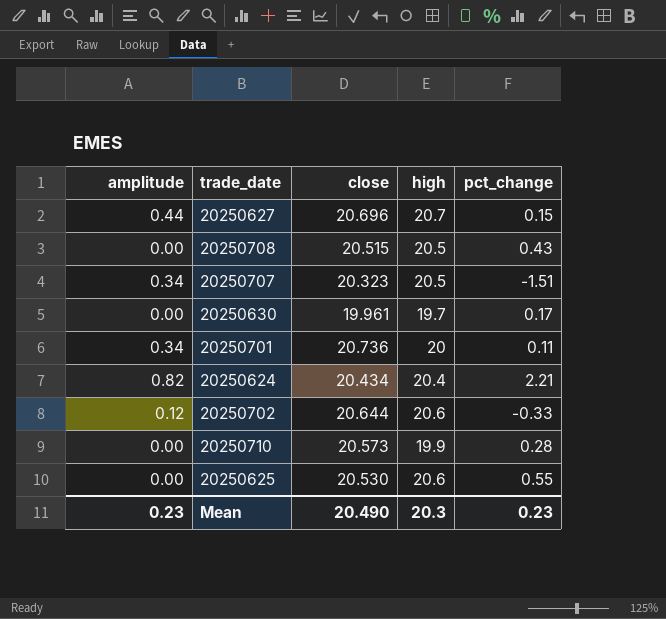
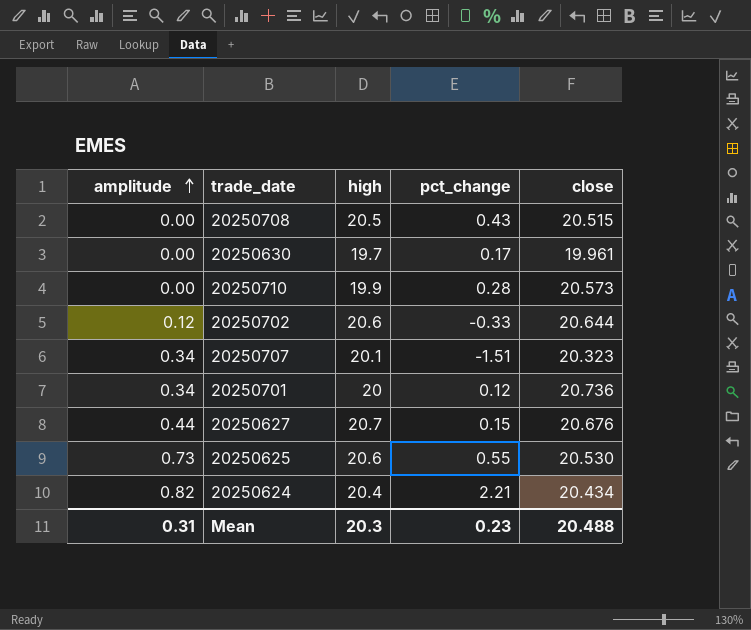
row order: none -> amplitude ascending
column close | position: 3 -> 5
20250707 | high: 20.5 -> 20.1
20250701 | pct_change: 0.11 -> 0.12
20250627 | close: 20.696 -> 20.676
20250625 | amplitude: 0.00 -> 0.73
Mean | amplitude: 0.23 -> 0.31
Mean | close: 20.490 -> 20.488

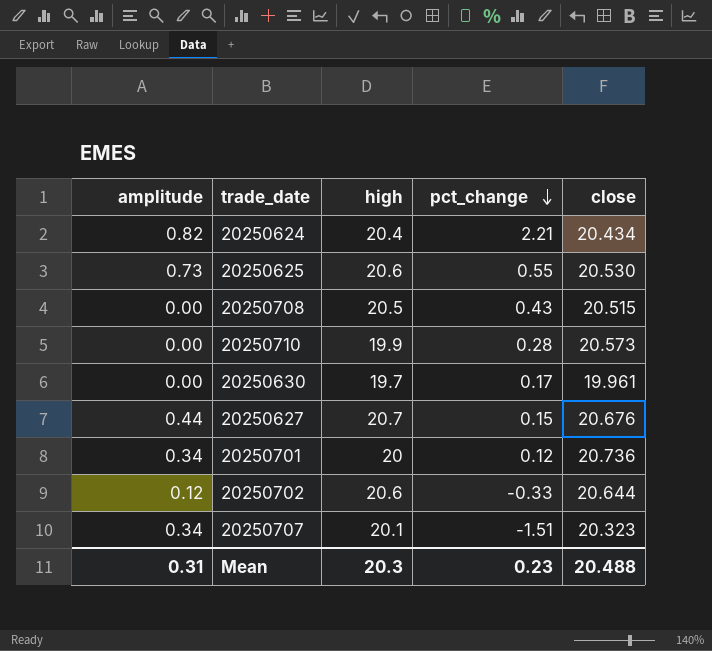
row order: amplitude ascending -> pct_change descending

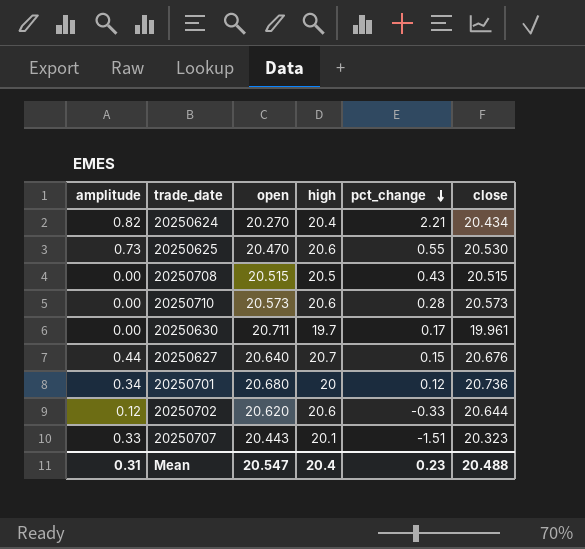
column open | position: none -> 3
20250710 | high: 19.9 -> 20.6
20250707 | amplitude: 0.34 -> 0.33
Mean | high: 20.3 -> 20.4

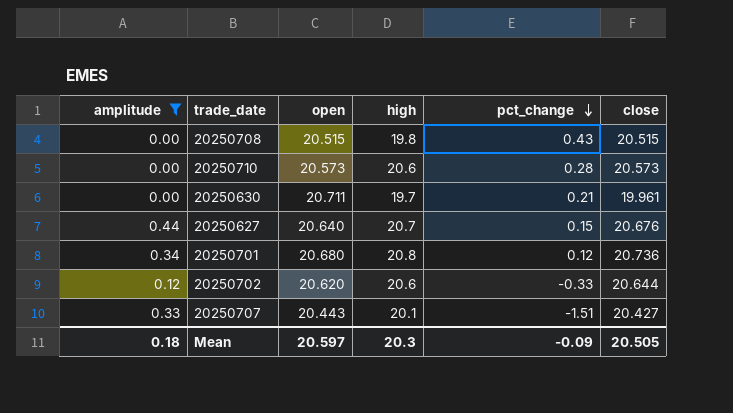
filter: none -> amplitude <= 0.44
20250708 | high: 20.5 -> 19.8
20250630 | pct_change: 0.17 -> 0.21
20250701 | high: 20 -> 20.8
20250707 | close: 20.323 -> 20.427
Mean | amplitude: 0.31 -> 0.18
Mean | open: 20.547 -> 20.597
Mean | high: 20.4 -> 20.3
Mean | pct_change: 0.23 -> -0.09
Mean | close: 20.488 -> 20.505

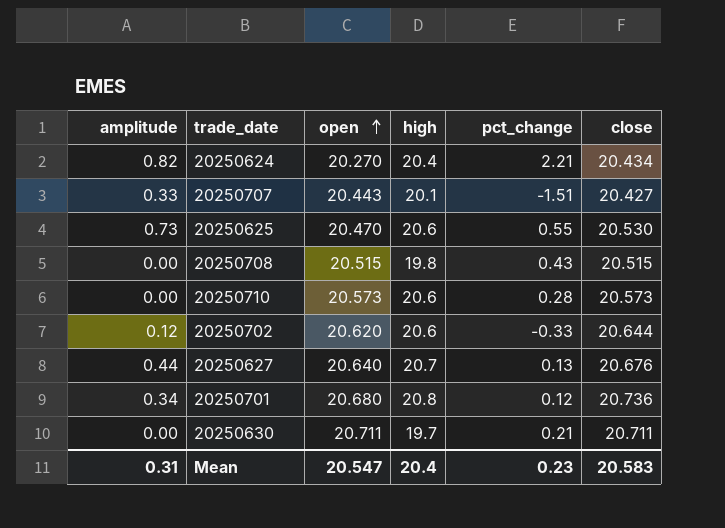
filter: amplitude <= 0.44 -> none
row order: pct_change descending -> open ascending
20250627 | pct_change: 0.15 -> 0.13
20250630 | close: 19.961 -> 20.711
Mean | amplitude: 0.18 -> 0.31
Mean | open: 20.597 -> 20.547
Mean | high: 20.3 -> 20.4
Mean | pct_change: -0.09 -> 0.23
Mean | close: 20.505 -> 20.583

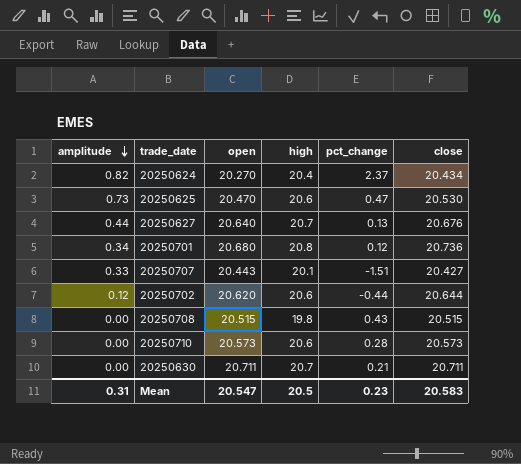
row order: open ascending -> amplitude descending
20250624 | pct_change: 2.21 -> 2.37
20250625 | pct_change: 0.55 -> 0.47
20250702 | pct_change: -0.33 -> -0.44
20250630 | high: 19.7 -> 20.7
Mean | high: 20.4 -> 20.5

